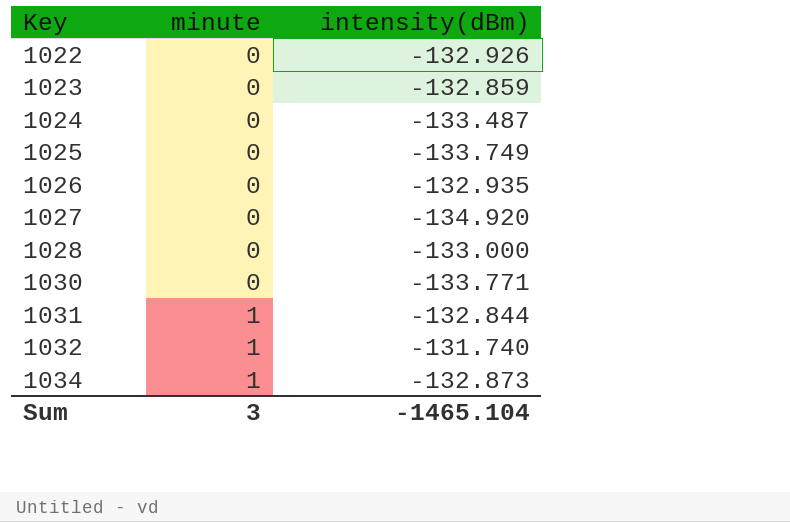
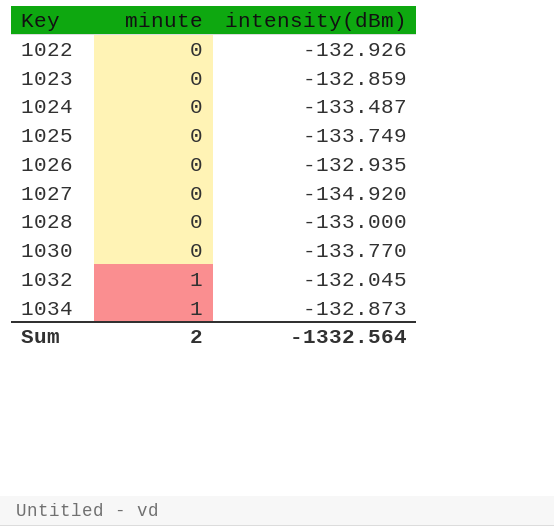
row 1031: 1 | -132.844 -> none
1030 | intensity(dBm): -133.771 -> -133.770
1032 | intensity(dBm): -131.740 -> -132.045
Sum | minute: 3 -> 2
Sum | intensity(dBm): -1465.104 -> -1332.564

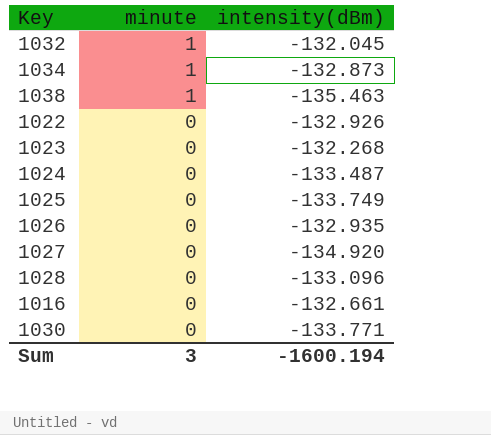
row order: Key ascending -> minute descending
row 1038: none -> 1 | -135.463
1023 | intensity(dBm): -132.859 -> -132.268
1028 | intensity(dBm): -133.000 -> -133.096
row 1016: none -> 0 | -132.661
1030 | intensity(dBm): -133.770 -> -133.771
Sum | minute: 2 -> 3
Sum | intensity(dBm): -1332.564 -> -1600.194

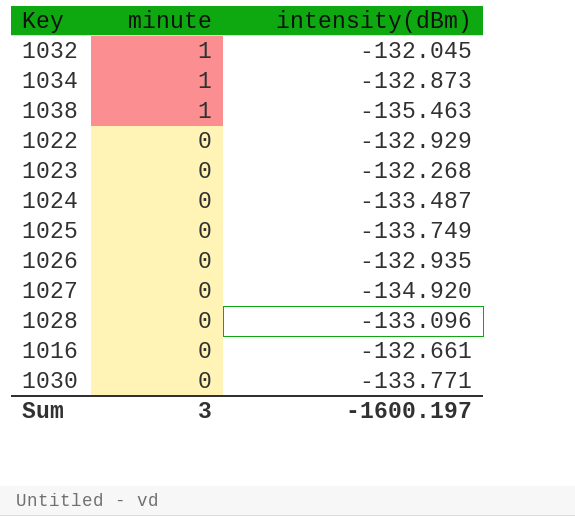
1022 | intensity(dBm): -132.926 -> -132.929
Sum | intensity(dBm): -1600.194 -> -1600.197

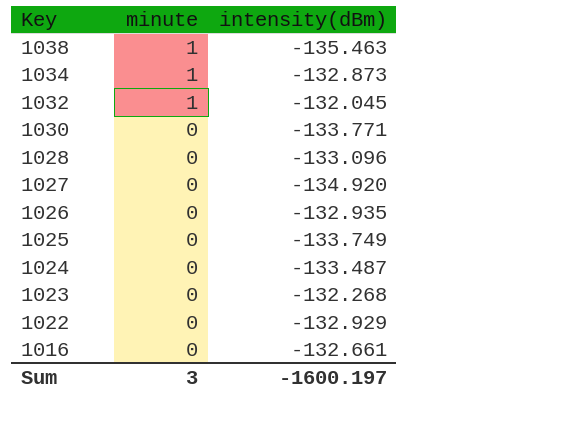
row order: minute descending -> Key descending

